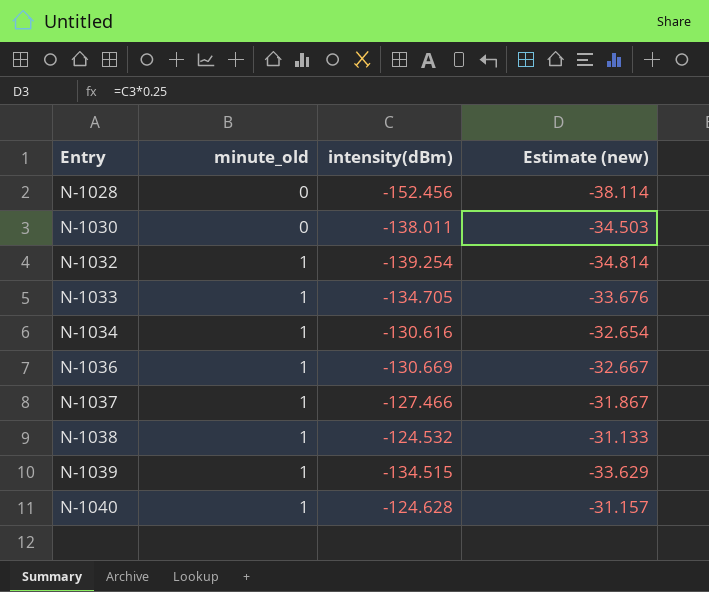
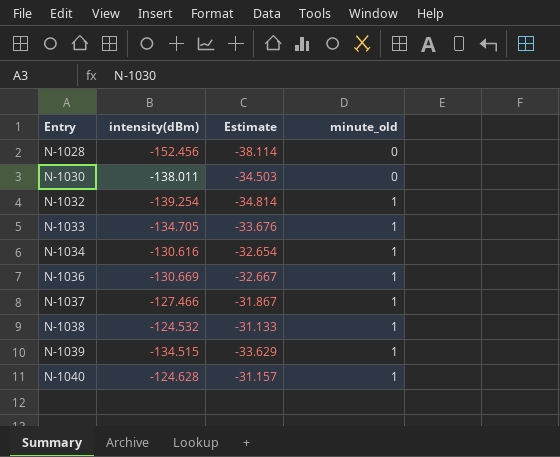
column name: Estimate (new) -> Estimate
column minute_old | position: 2 -> 4

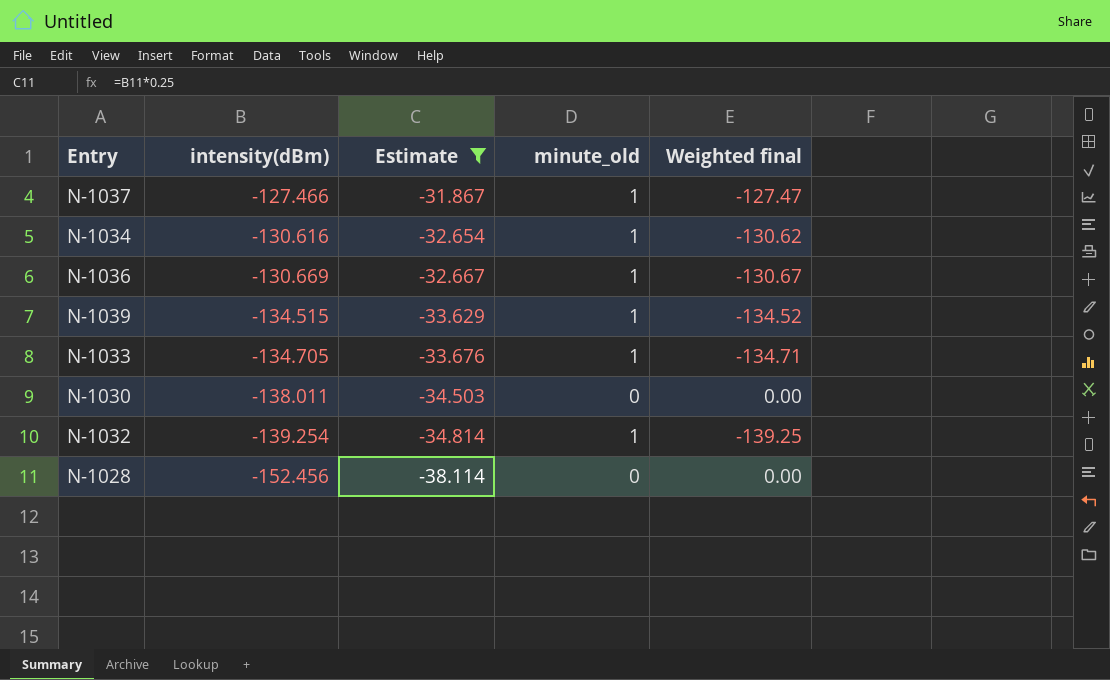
filter: none -> Estimate <= -31.867
row order: Entry ascending -> intensity(dBm) descending
column Weighted final | formula: none -> [intensity(dBm)] * [minute_old]

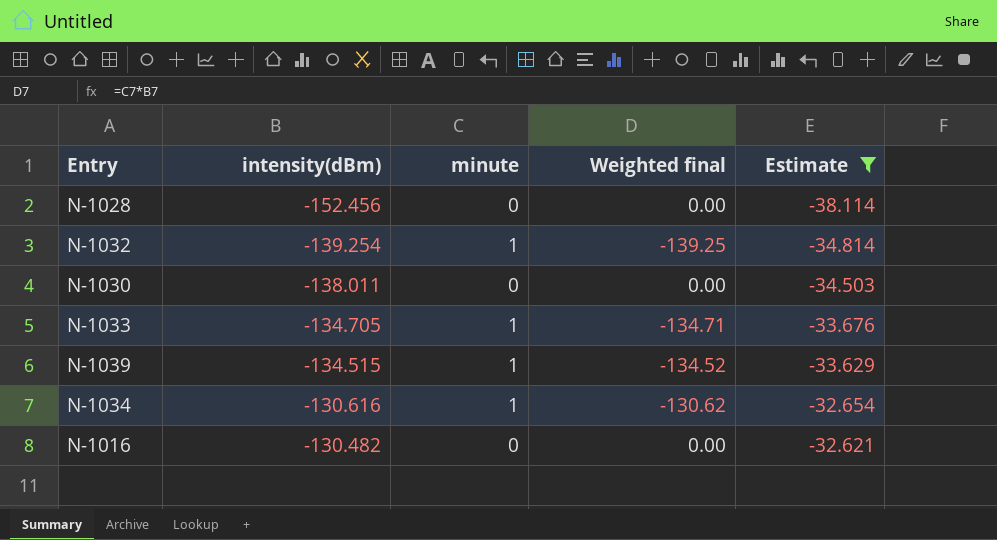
row order: intensity(dBm) descending -> intensity(dBm) ascending
column name: minute_old -> minute
column Estimate | position: 3 -> 5
row N-1037: -127.466 | -31.867 | 1 | -127.47 -> none
row N-1036: -130.669 | -32.667 | 1 | -130.67 -> none
row N-1016: none -> -130.482 | 0 | 0.00 | -32.621

